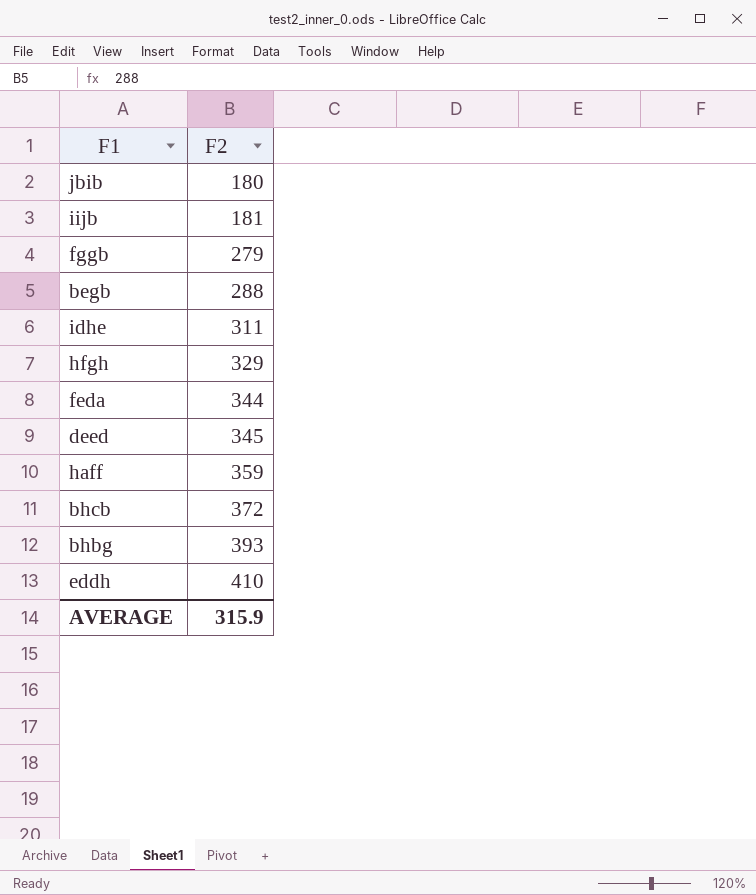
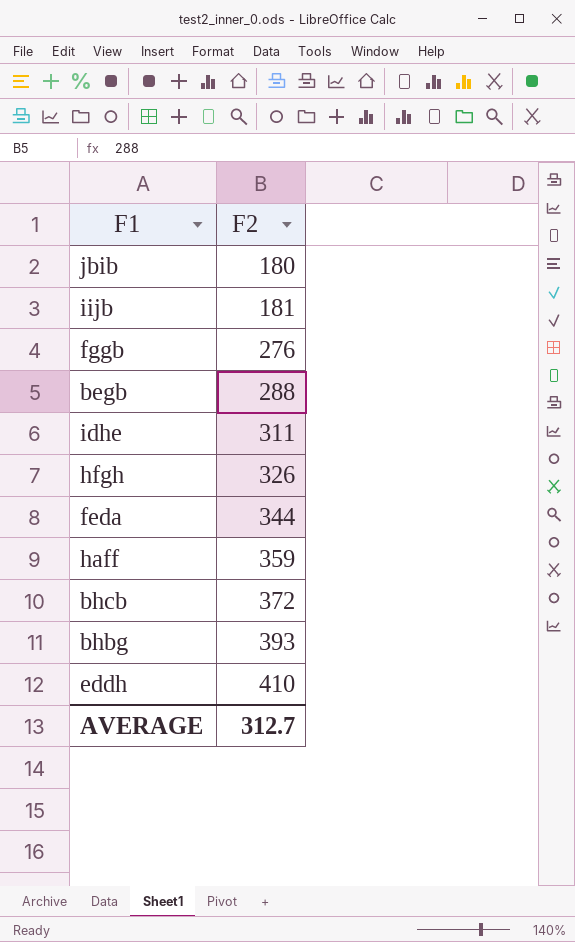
row deed: 345 -> none
fggb | F2: 279 -> 276
hfgh | F2: 329 -> 326
AVERAGE | F2: 315.9 -> 312.7

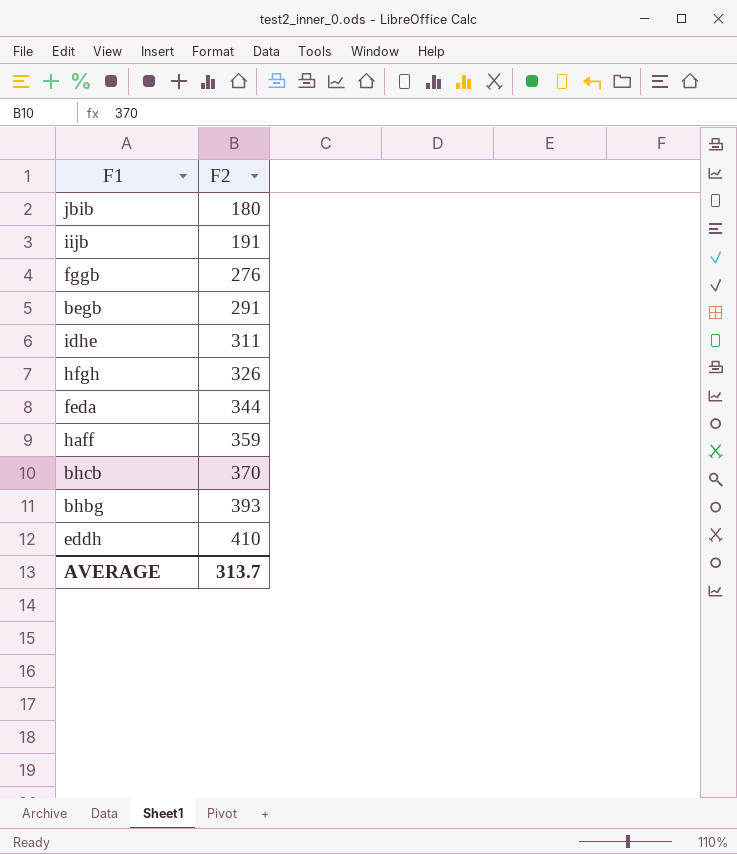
iijb | F2: 181 -> 191
begb | F2: 288 -> 291
bhcb | F2: 372 -> 370
AVERAGE | F2: 312.7 -> 313.7

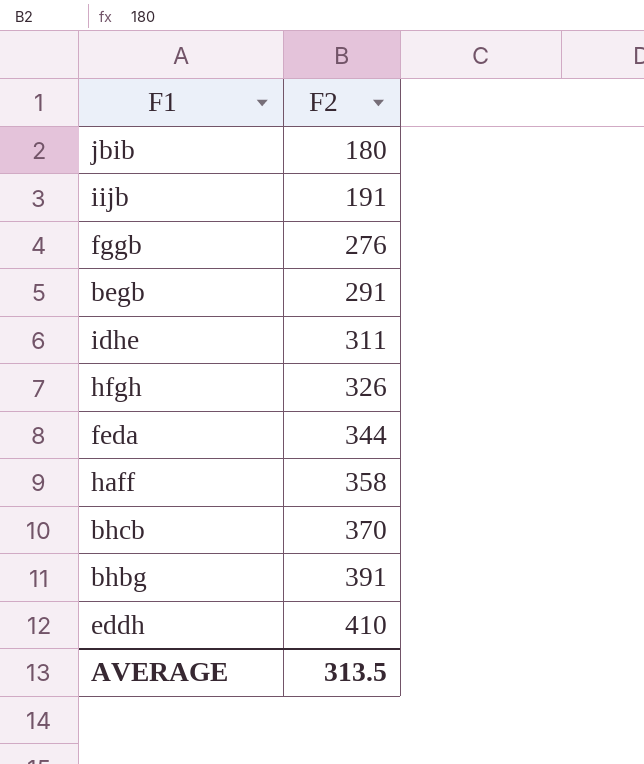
haff | F2: 359 -> 358
bhbg | F2: 393 -> 391
AVERAGE | F2: 313.7 -> 313.5

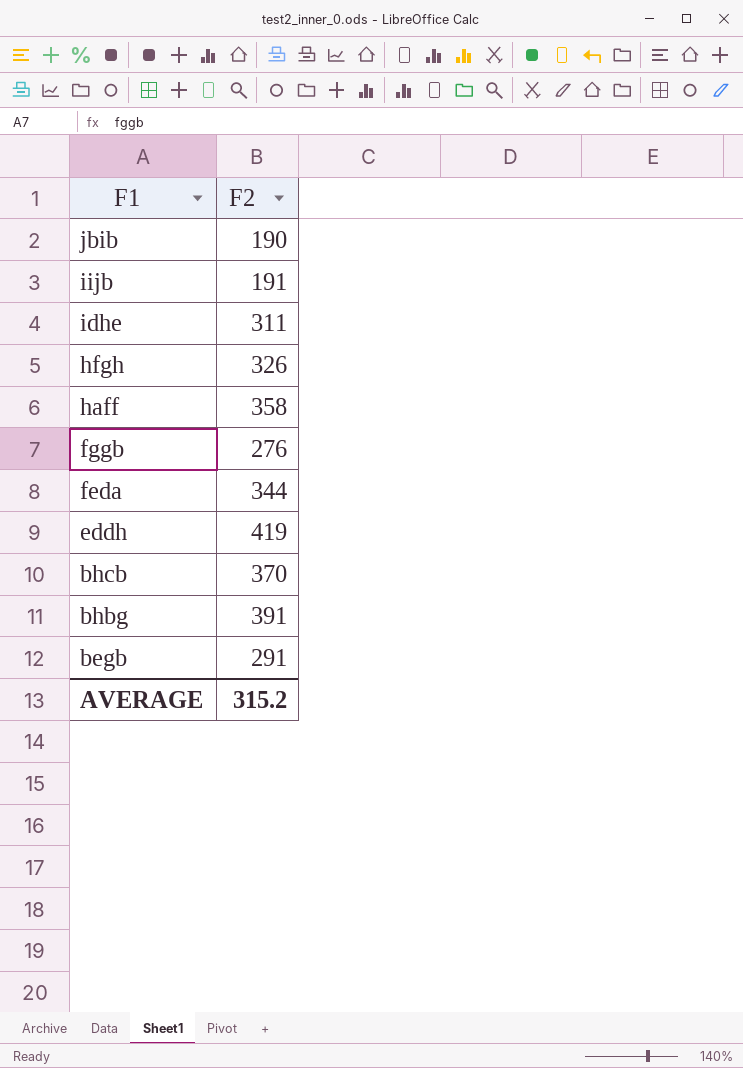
row order: F2 ascending -> F1 descending
jbib | F2: 180 -> 190
eddh | F2: 410 -> 419
AVERAGE | F2: 313.5 -> 315.2

